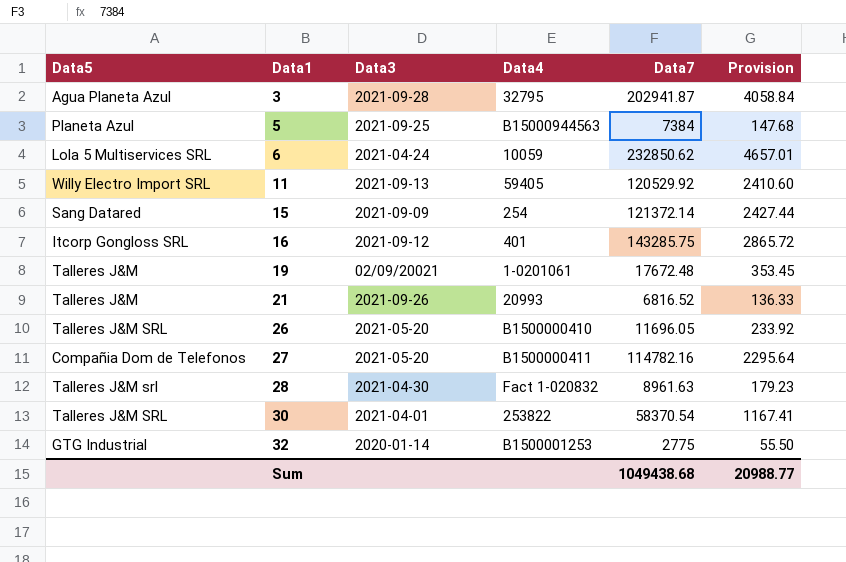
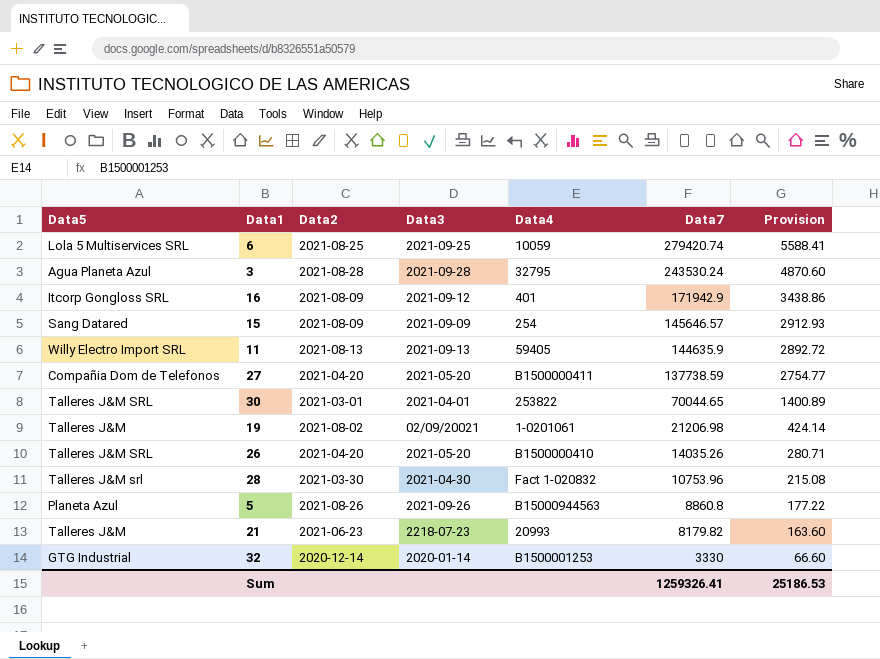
row order: Data1 ascending -> Data7 descending
column Data2 | position: none -> 3
6 | Data3: 2021-04-24 -> 2021-09-25
6 | Data7: 232850.62 -> 279420.74
6 | Provision: 4657.01 -> 5588.41
3 | Data7: 202941.87 -> 243530.24
3 | Provision: 4058.84 -> 4870.60
16 | Data7: 143285.75 -> 171942.9
16 | Provision: 2865.72 -> 3438.86
15 | Data7: 121372.14 -> 145646.57
15 | Provision: 2427.44 -> 2912.93
11 | Data7: 120529.92 -> 144635.9
11 | Provision: 2410.60 -> 2892.72
27 | Data7: 114782.16 -> 137738.59
27 | Provision: 2295.64 -> 2754.77
30 | Data7: 58370.54 -> 70044.65
30 | Provision: 1167.41 -> 1400.89
19 | Data7: 17672.48 -> 21206.98
19 | Provision: 353.45 -> 424.14
26 | Data7: 11696.05 -> 14035.26
26 | Provision: 233.92 -> 280.71
28 | Data7: 8961.63 -> 10753.96
28 | Provision: 179.23 -> 215.08
5 | Data3: 2021-09-25 -> 2021-09-26
5 | Data7: 7384 -> 8860.8
5 | Provision: 147.68 -> 177.22
21 | Data3: 2021-09-26 -> 2218-07-23
21 | Data7: 6816.52 -> 8179.82
21 | Provision: 136.33 -> 163.60
32 | Data7: 2775 -> 3330
32 | Provision: 55.50 -> 66.60
Sum | Data7: 1049438.68 -> 1259326.41
Sum | Provision: 20988.77 -> 25186.53

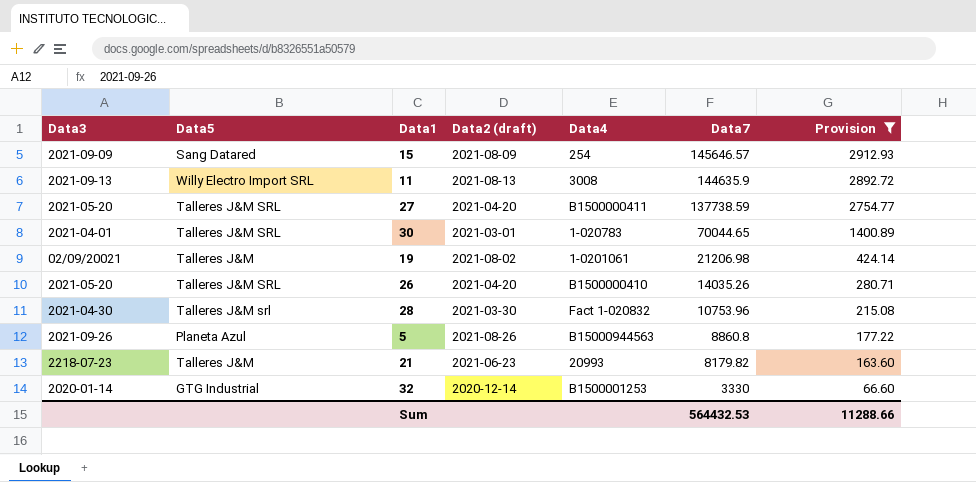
filter: none -> Provision <= 2912.93
column Data3 | position: 4 -> 1
column name: Data2 -> Data2 (draft)
11 | Data4: 59405 -> 3008
27 | Data5: Compañia Dom de Telefonos -> Talleres J&M SRL
30 | Data4: 253822 -> 1-020783
Sum | Data7: 1259326.41 -> 564432.53
Sum | Provision: 25186.53 -> 11288.66

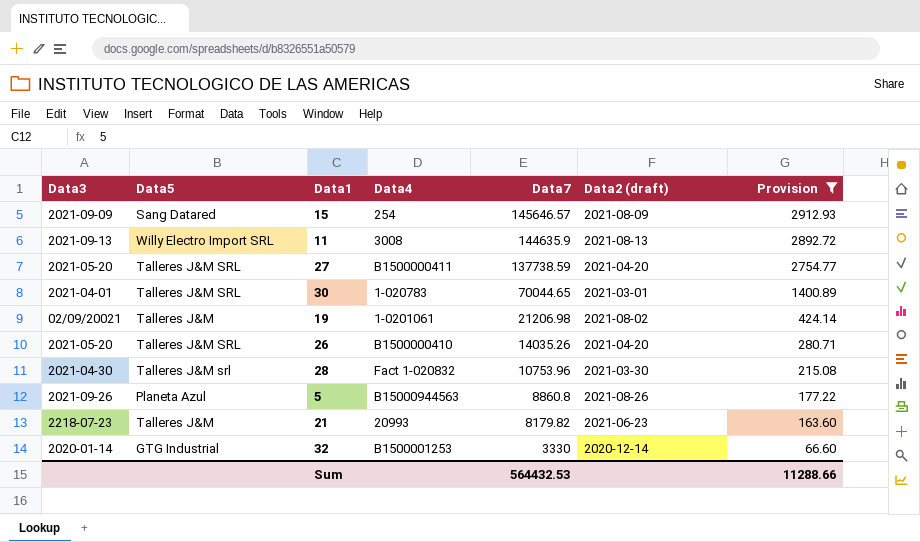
column Data2 (draft) | position: 4 -> 6

